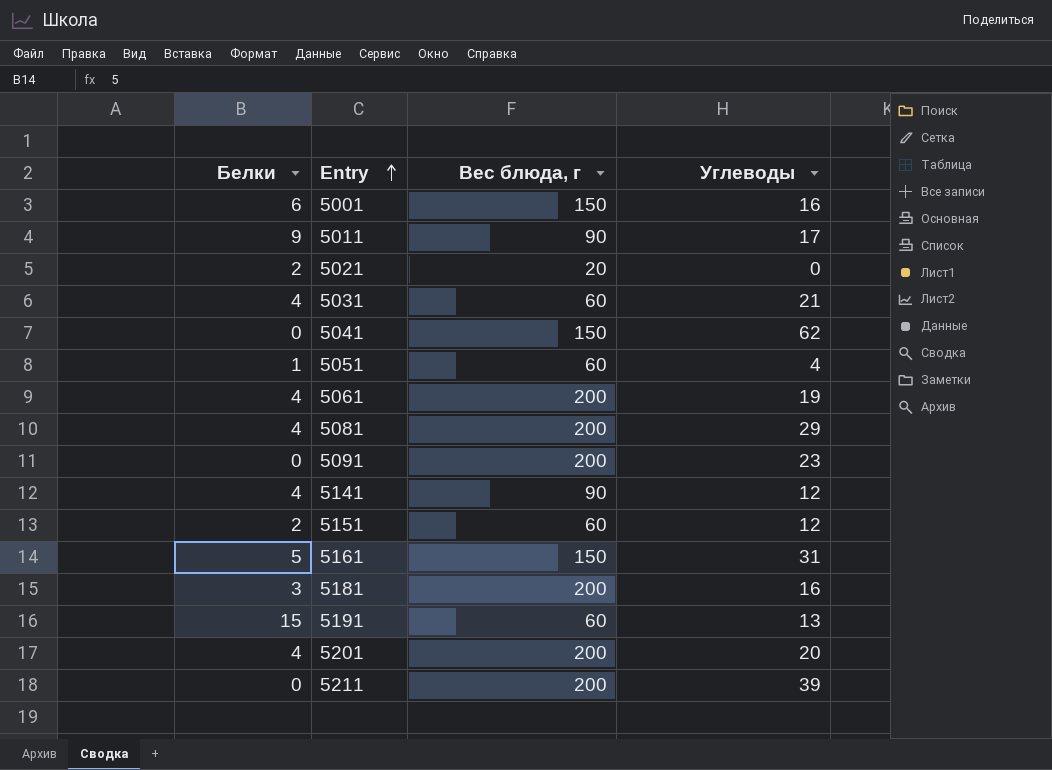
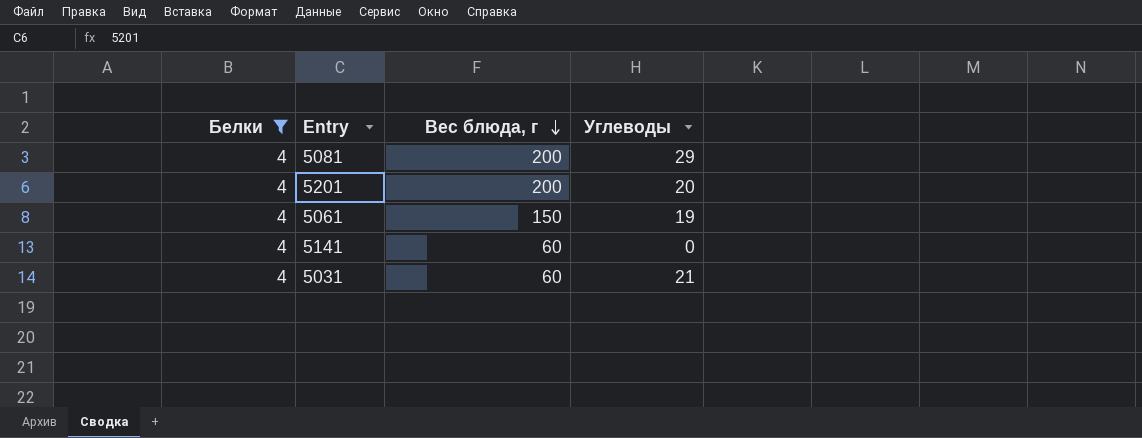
filter: none -> Белки = 4
row order: Entry ascending -> Вес блюда, г descending
5061 | Вес блюда, г: 200 -> 150
5141 | Вес блюда, г: 90 -> 60
5141 | Углеводы: 12 -> 0

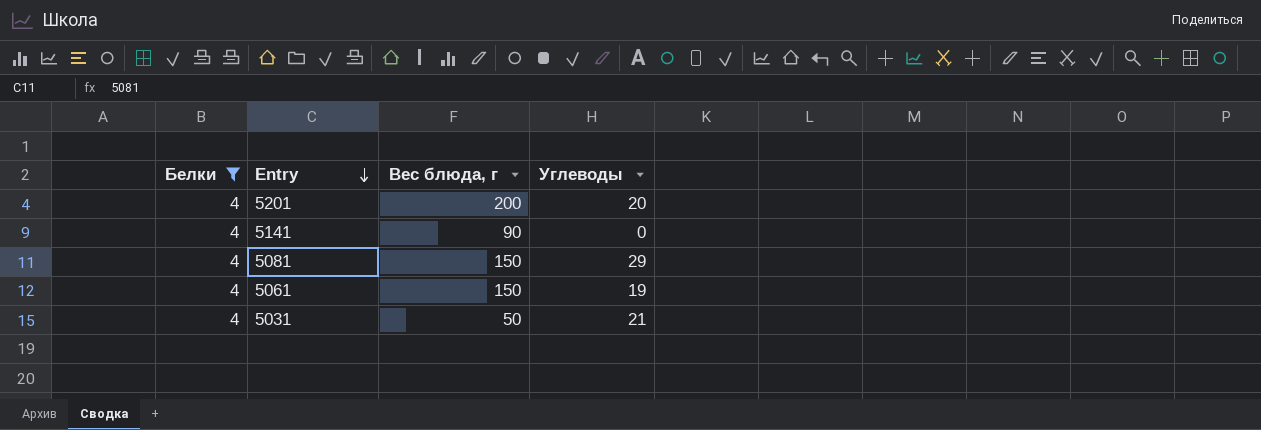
row order: Вес блюда, г descending -> Entry descending
5141 | Вес блюда, г: 60 -> 90
5081 | Вес блюда, г: 200 -> 150
5031 | Вес блюда, г: 60 -> 50

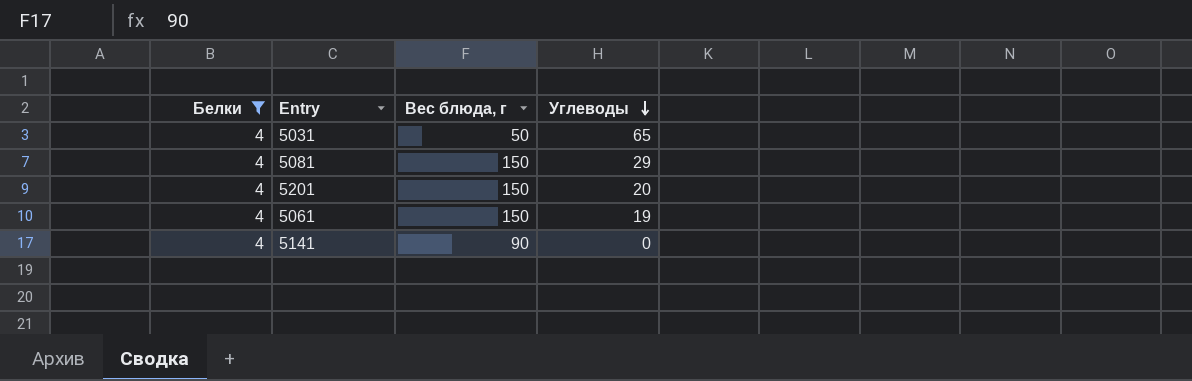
row order: Entry descending -> Углеводы descending
5031 | Углеводы: 21 -> 65
5201 | Вес блюда, г: 200 -> 150

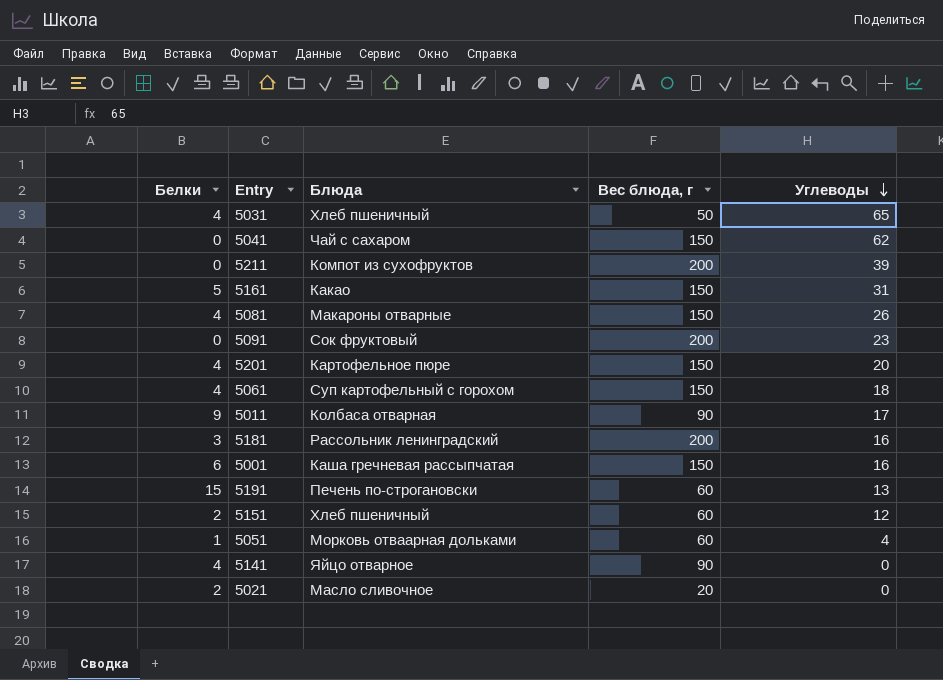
filter: Белки = 4 -> none
column Блюда | position: none -> 3
5081 | Углеводы: 29 -> 26
5061 | Углеводы: 19 -> 18

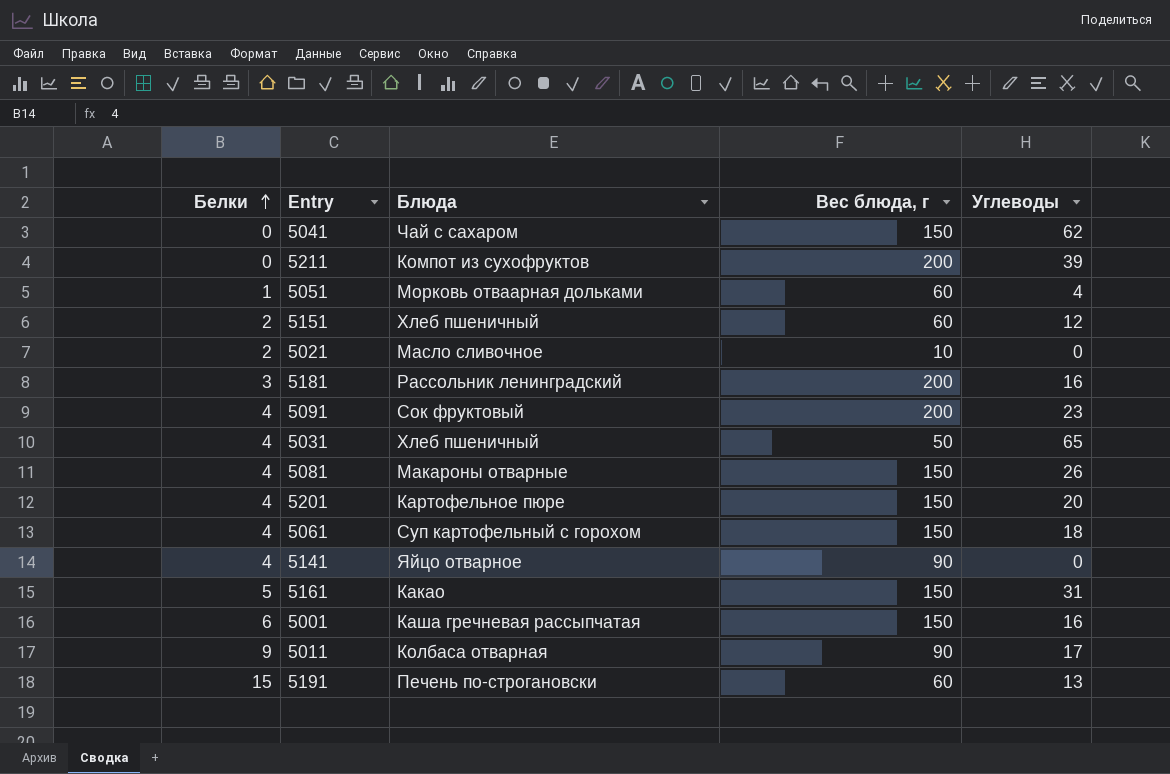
row order: Углеводы descending -> Белки ascending
5021 | Вес блюда, г: 20 -> 10
5091 | Белки: 0 -> 4

